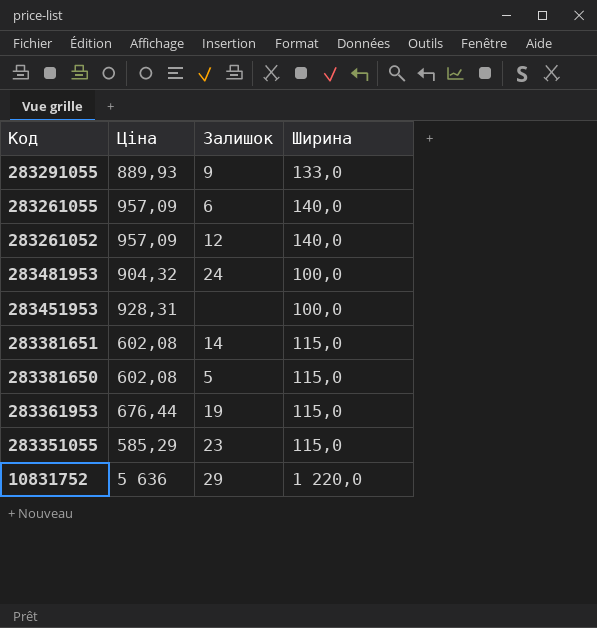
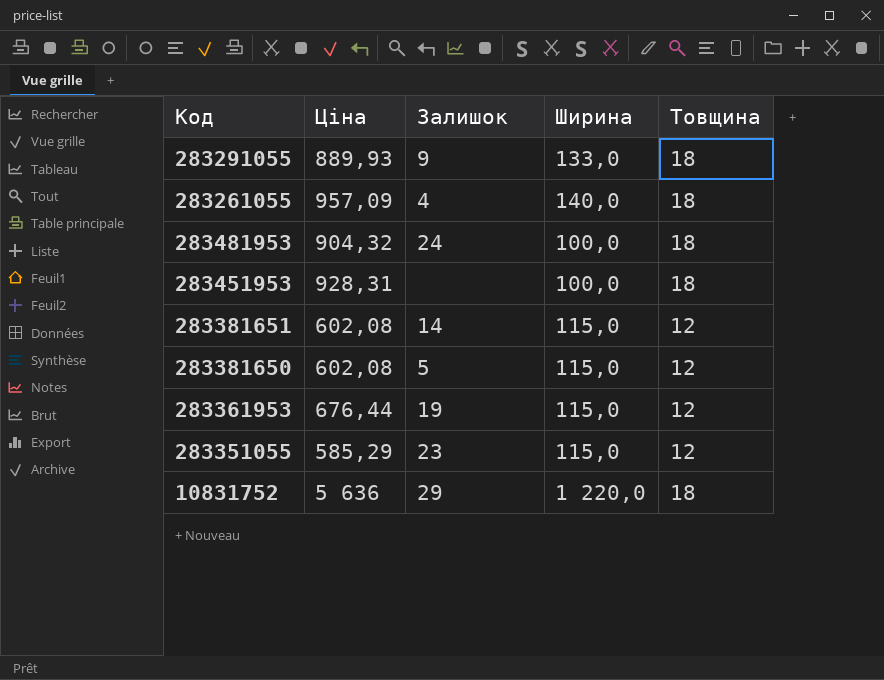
column Товщина | position: none -> 5
row 283261052: 957,09 | 12 | 140,0 -> none
283261055 | Залишок: 6 -> 4

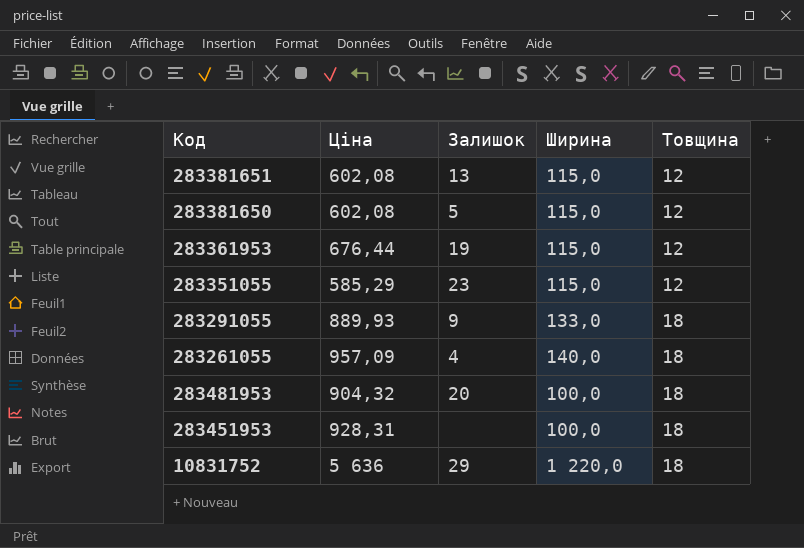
row order: none -> Товщина ascending
283381651 | Залишок: 14 -> 13
283481953 | Залишок: 24 -> 20

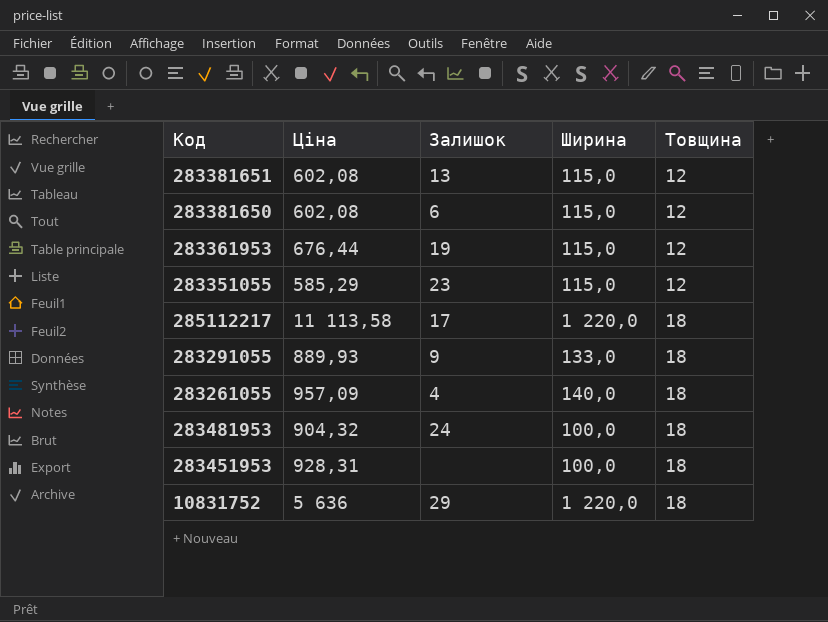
283381650 | Залишок: 5 -> 6
row 285112217: none -> 11 113,58 | 17 | 1 220,0 | 18
283481953 | Залишок: 20 -> 24

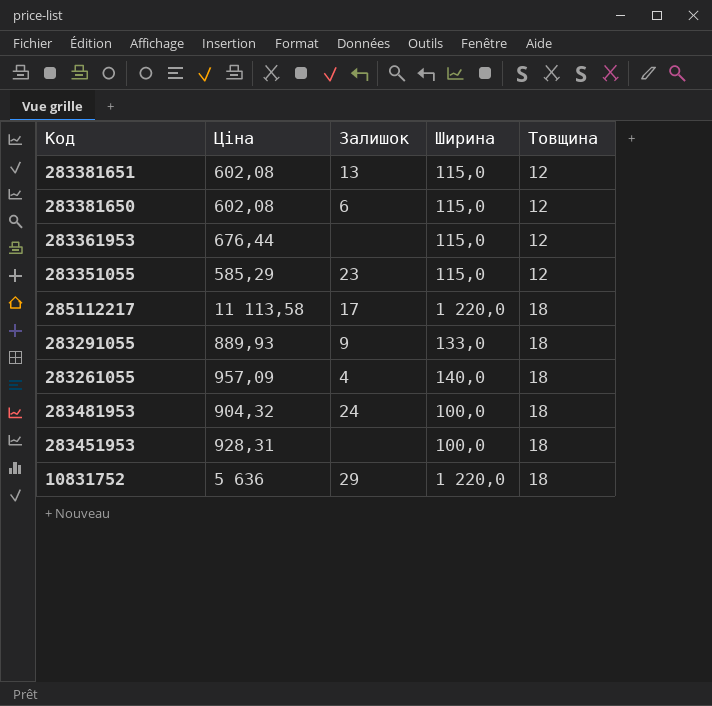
283361953 | Залишок: 19 -> none

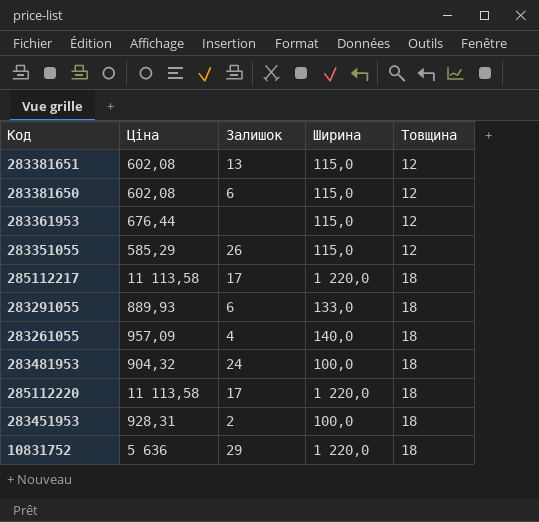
283351055 | Залишок: 23 -> 26
283291055 | Залишок: 9 -> 6
row 285112220: none -> 11 113,58 | 17 | 1 220,0 | 18
283451953 | Залишок: none -> 2

